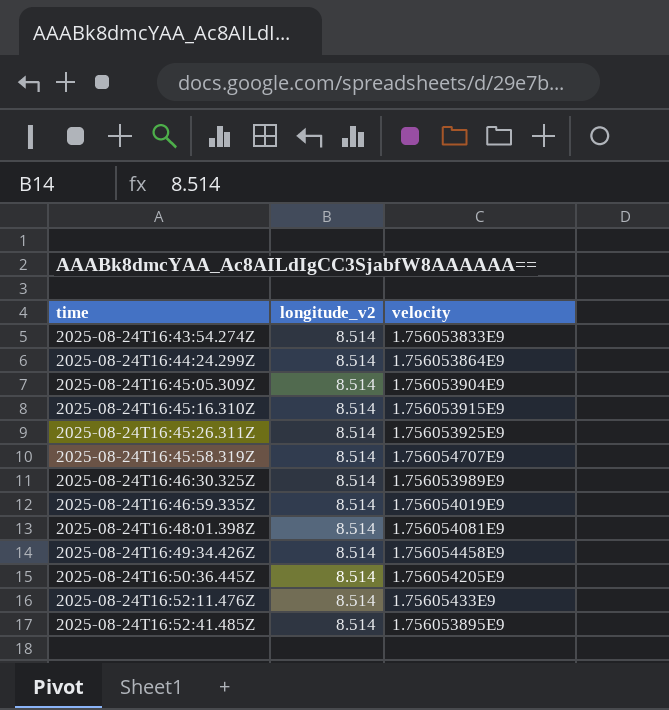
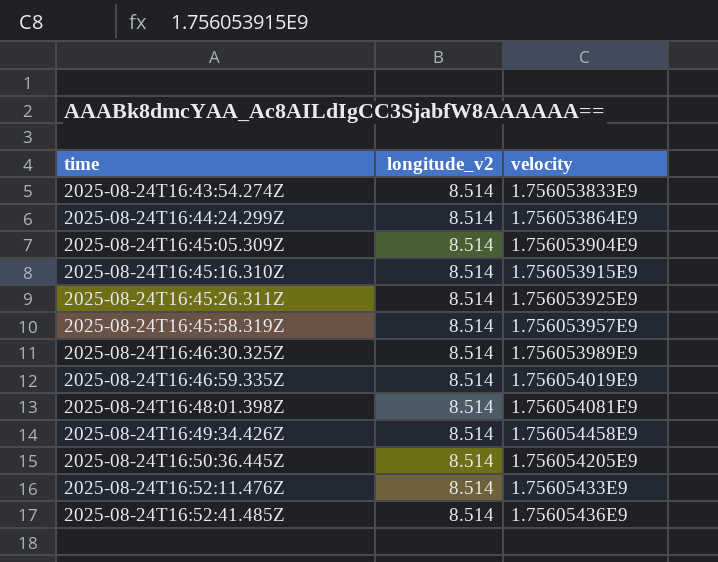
2025-08-24T16:45:58.319Z | velocity: 1.756054707E9 -> 1.756053957E9
2025-08-24T16:52:41.485Z | velocity: 1.756053895E9 -> 1.75605436E9

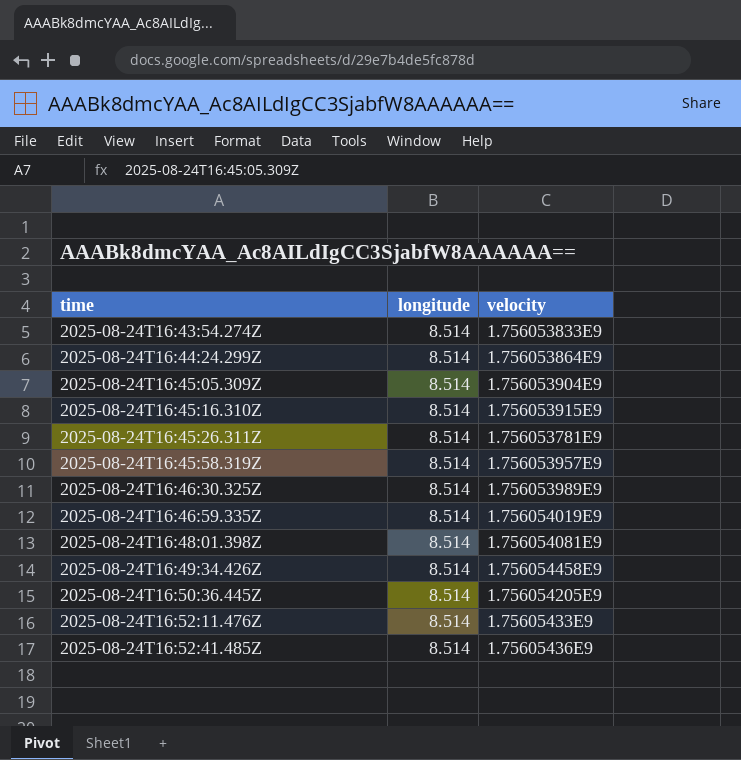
column name: longitude_v2 -> longitude
2025-08-24T16:45:26.311Z | velocity: 1.756053925E9 -> 1.756053781E9

